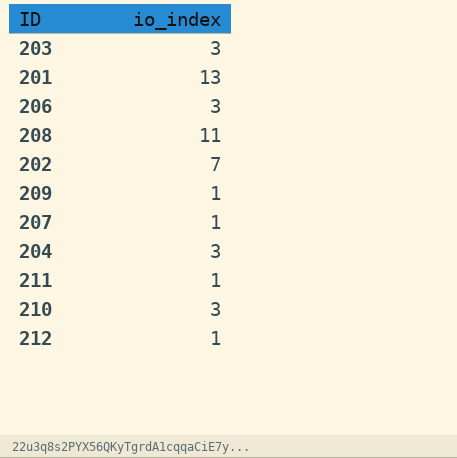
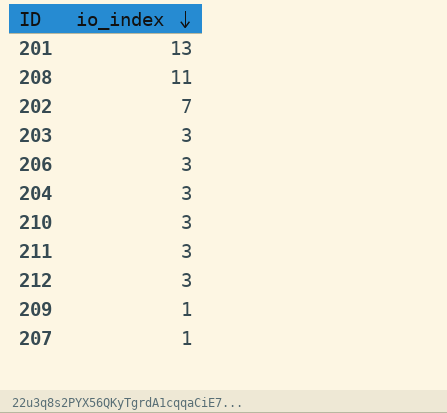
row order: none -> io_index descending
211 | io_index: 1 -> 3
212 | io_index: 1 -> 3

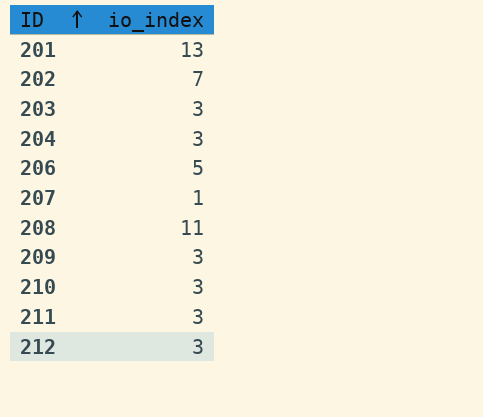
row order: io_index descending -> ID ascending
206 | io_index: 3 -> 5
209 | io_index: 1 -> 3

